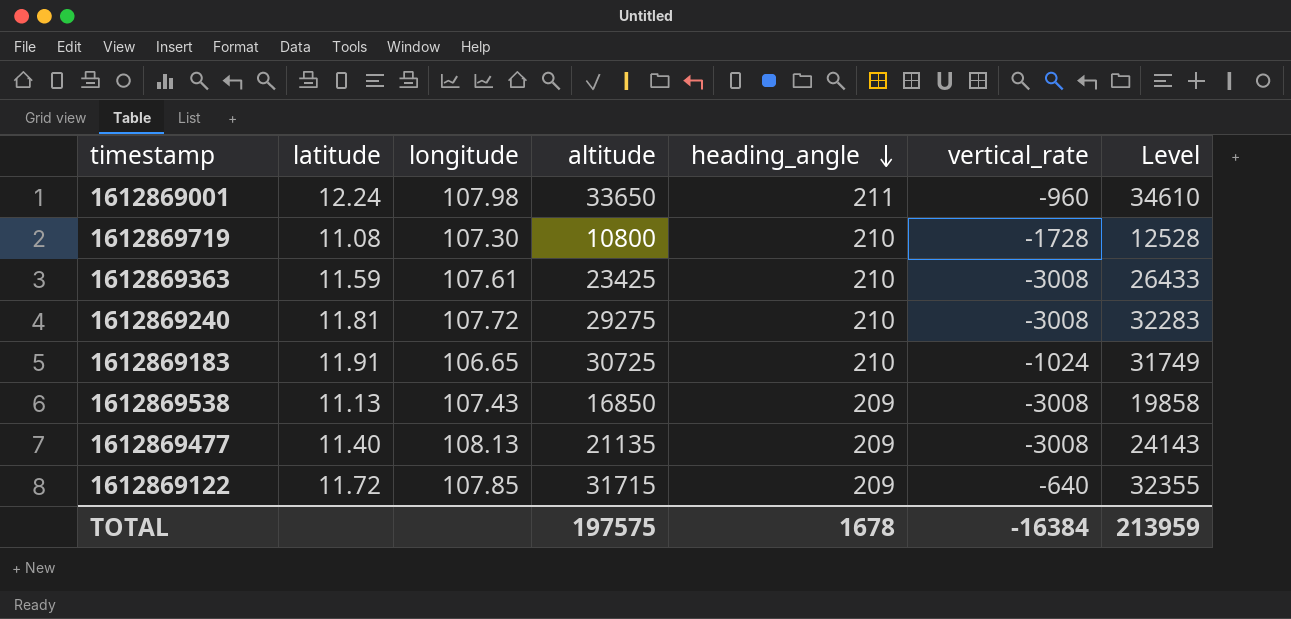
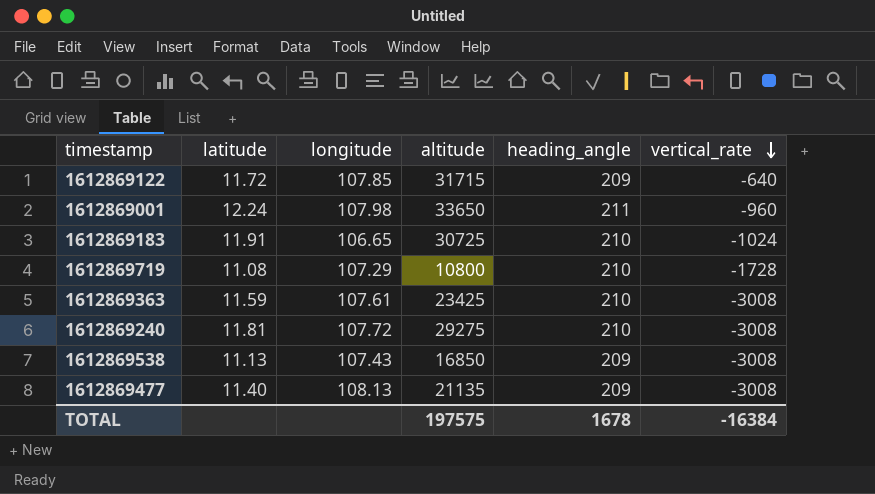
row order: heading_angle descending -> vertical_rate descending
column Level | formula: [altitude] - [vertical_rate] -> none
1612869719 | longitude: 107.30 -> 107.29

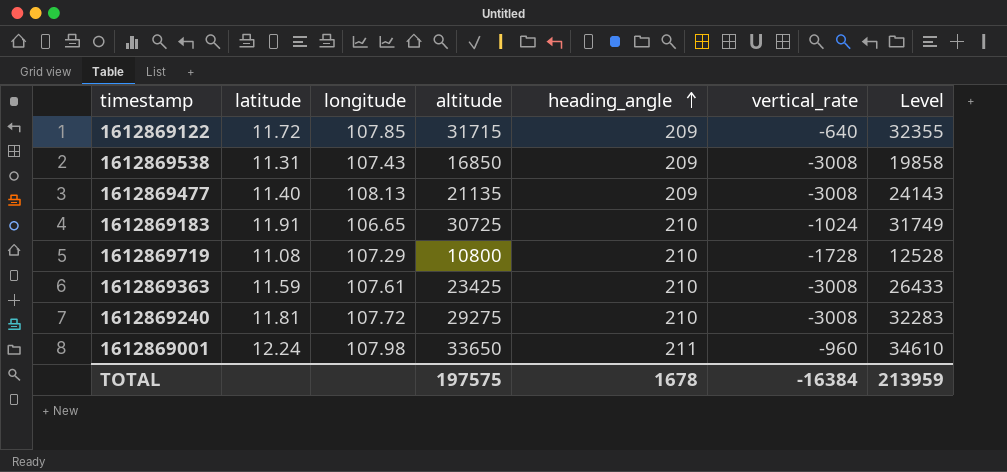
row order: vertical_rate descending -> heading_angle ascending
column Level | formula: none -> [altitude] - [vertical_rate]
1612869538 | latitude: 11.13 -> 11.31

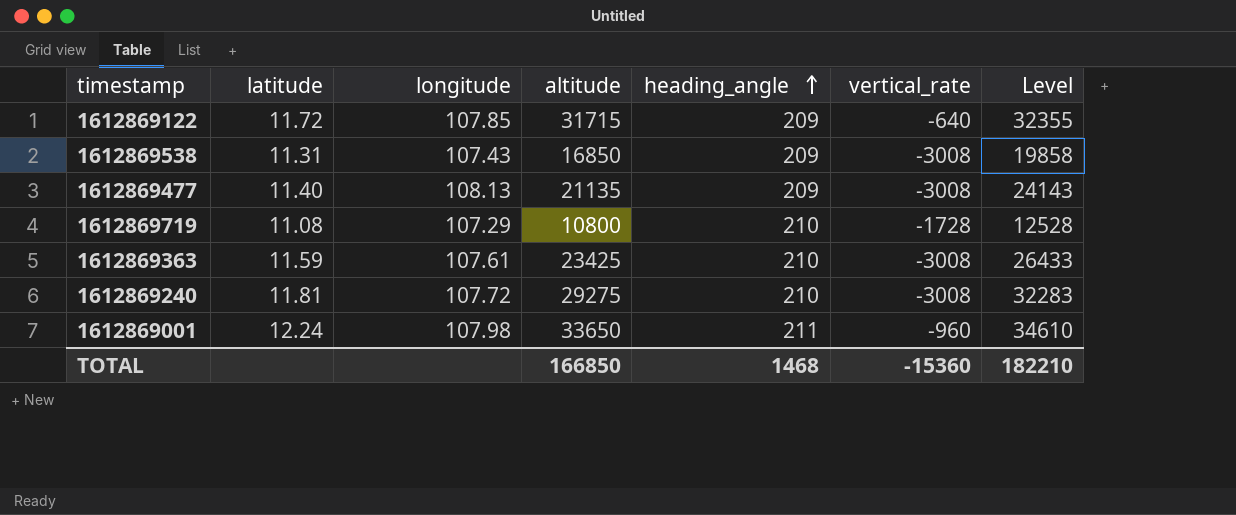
row 1612869183: 11.91 | 106.65 | 30725 | 210 | -1024 | 31749 -> none
TOTAL | altitude: 197575 -> 166850
TOTAL | heading_angle: 1678 -> 1468
TOTAL | vertical_rate: -16384 -> -15360
TOTAL | Level: 213959 -> 182210

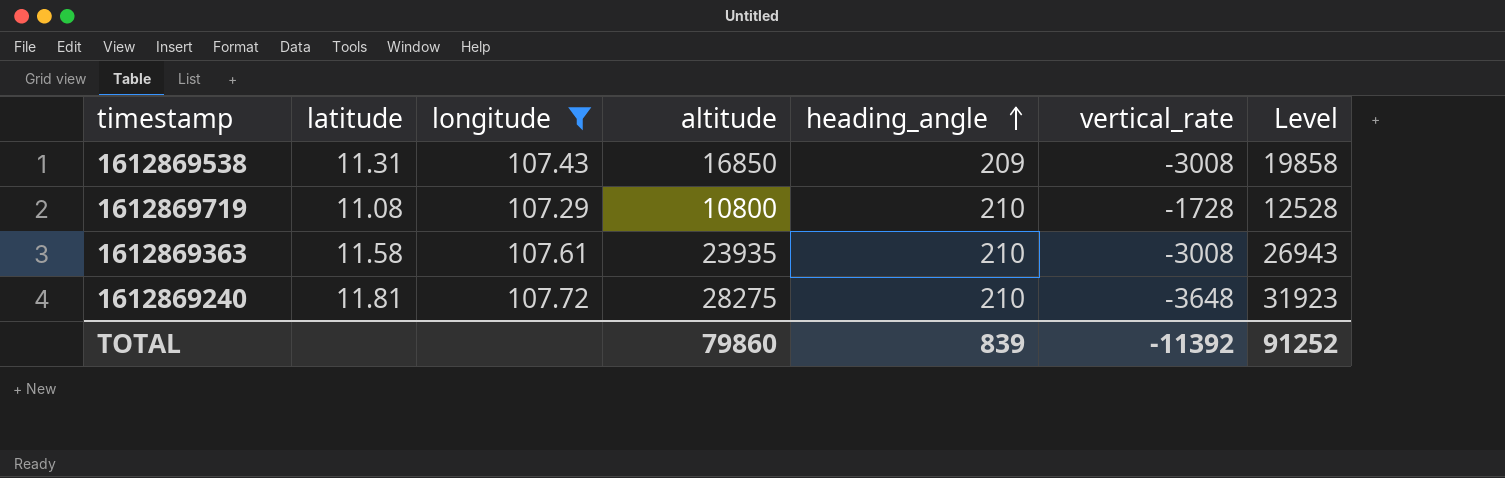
filter: none -> longitude <= 107.72
1612869363 | latitude: 11.59 -> 11.58
1612869363 | altitude: 23425 -> 23935
1612869363 | Level: 26433 -> 26943
1612869240 | altitude: 29275 -> 28275
1612869240 | vertical_rate: -3008 -> -3648
1612869240 | Level: 32283 -> 31923
TOTAL | altitude: 166850 -> 79860
TOTAL | heading_angle: 1468 -> 839
TOTAL | vertical_rate: -15360 -> -11392
TOTAL | Level: 182210 -> 91252

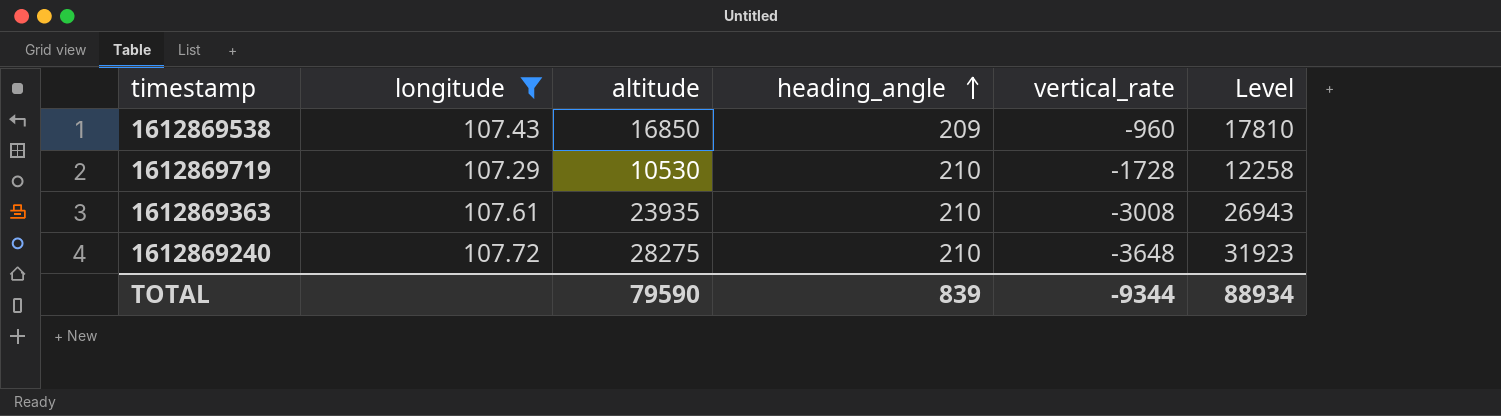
column latitude | position: 2 -> none
1612869538 | vertical_rate: -3008 -> -960
1612869538 | Level: 19858 -> 17810
1612869719 | altitude: 10800 -> 10530
1612869719 | Level: 12528 -> 12258
TOTAL | altitude: 79860 -> 79590
TOTAL | vertical_rate: -11392 -> -9344
TOTAL | Level: 91252 -> 88934

